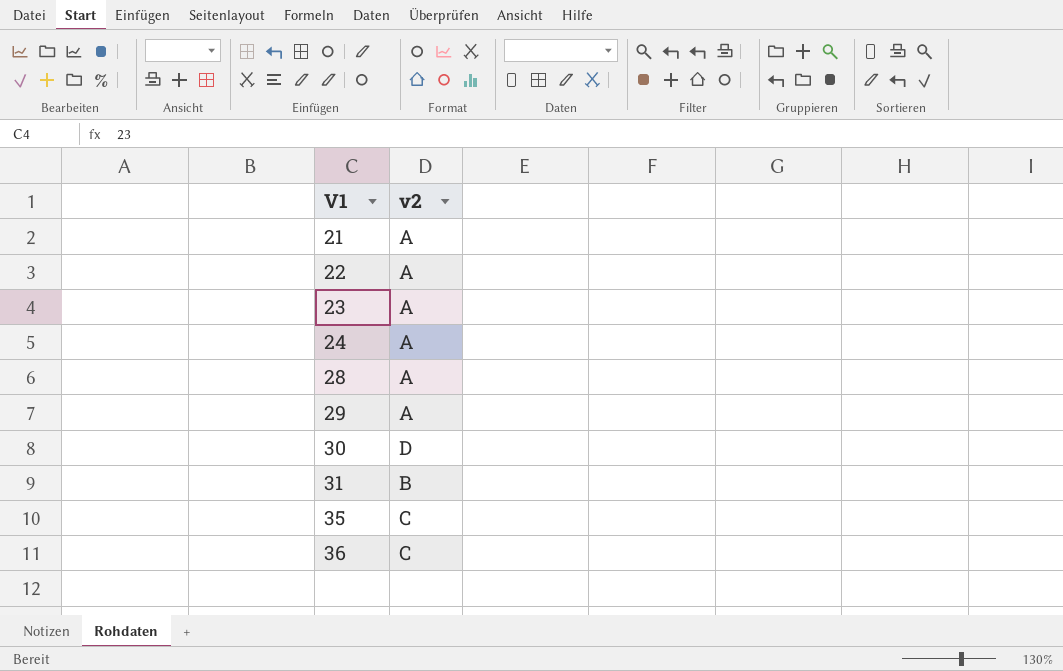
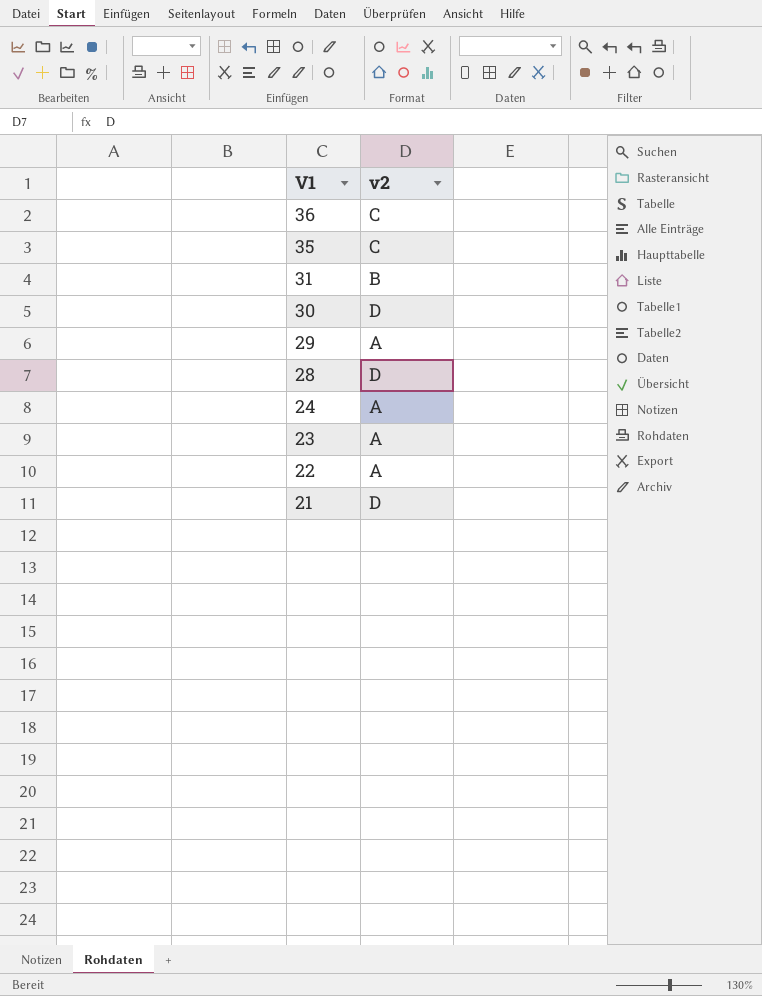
row order: V1 ascending -> V1 descending
28 | v2: A -> D
21 | v2: A -> D

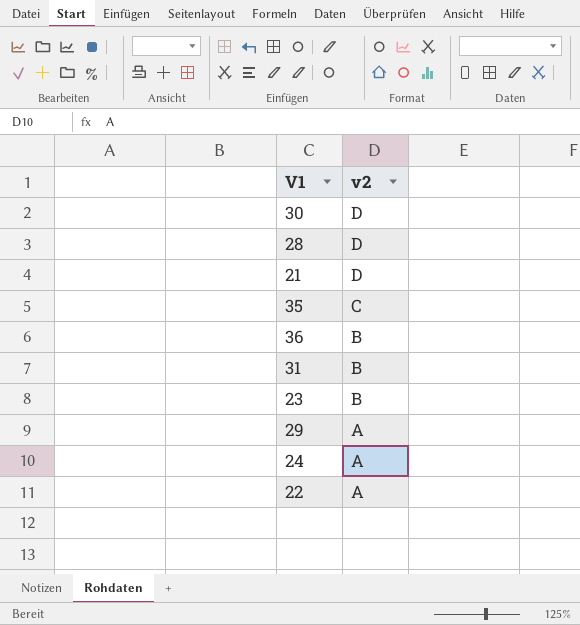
row order: V1 descending -> v2 descending
36 | v2: C -> B
23 | v2: A -> B

